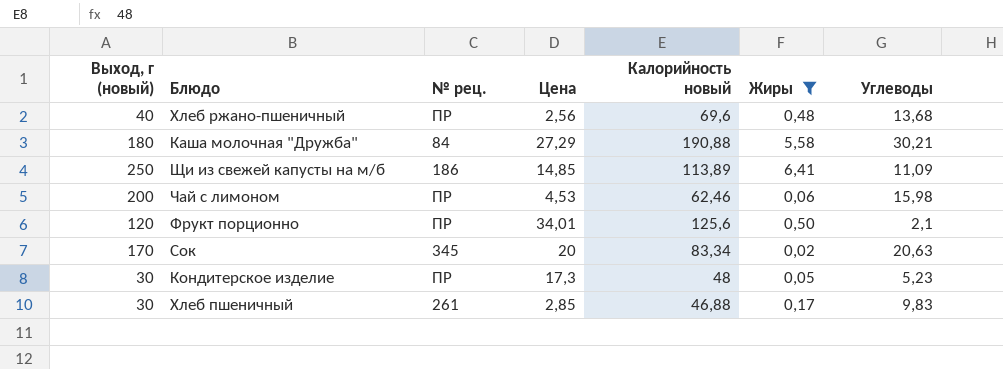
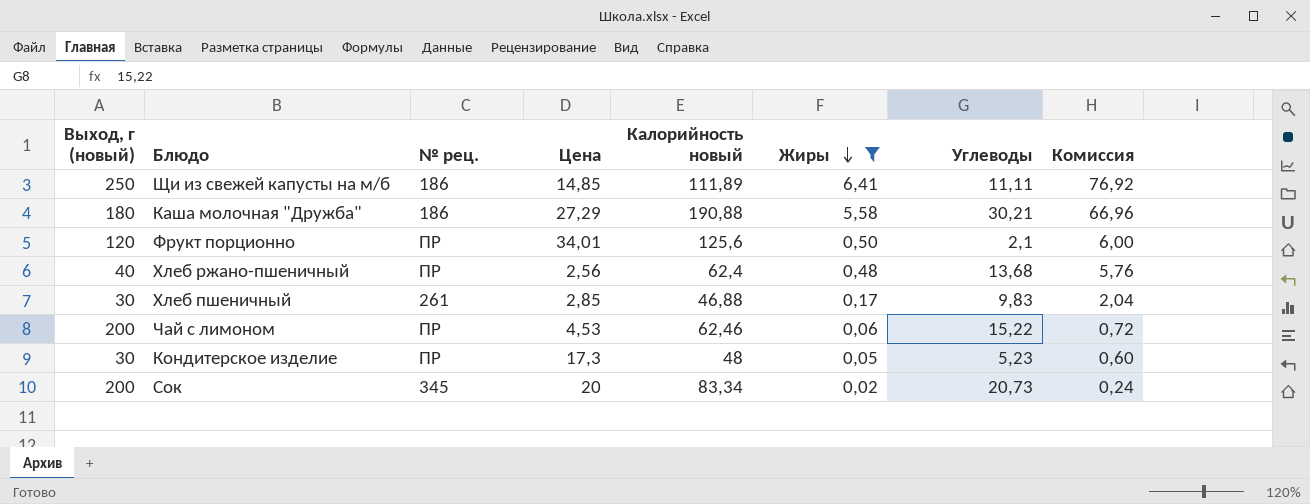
row order: none -> Жиры descending
column Комиссия | formula: none -> [Жиры] * 12
Щи из свежей капусты на м/б | Калорийность новый: 113,89 -> 111,89
Щи из свежей капусты на м/б | Углеводы: 11,09 -> 11,11
Каша молочная "Дружба" | № рец.: 84 -> 186
Хлеб ржано-пшеничный | Калорийность новый: 69,6 -> 62,4
Чай с лимоном | Углеводы: 15,98 -> 15,22
Сок | Выход, г (новый): 170 -> 200
Сок | Углеводы: 20,63 -> 20,73

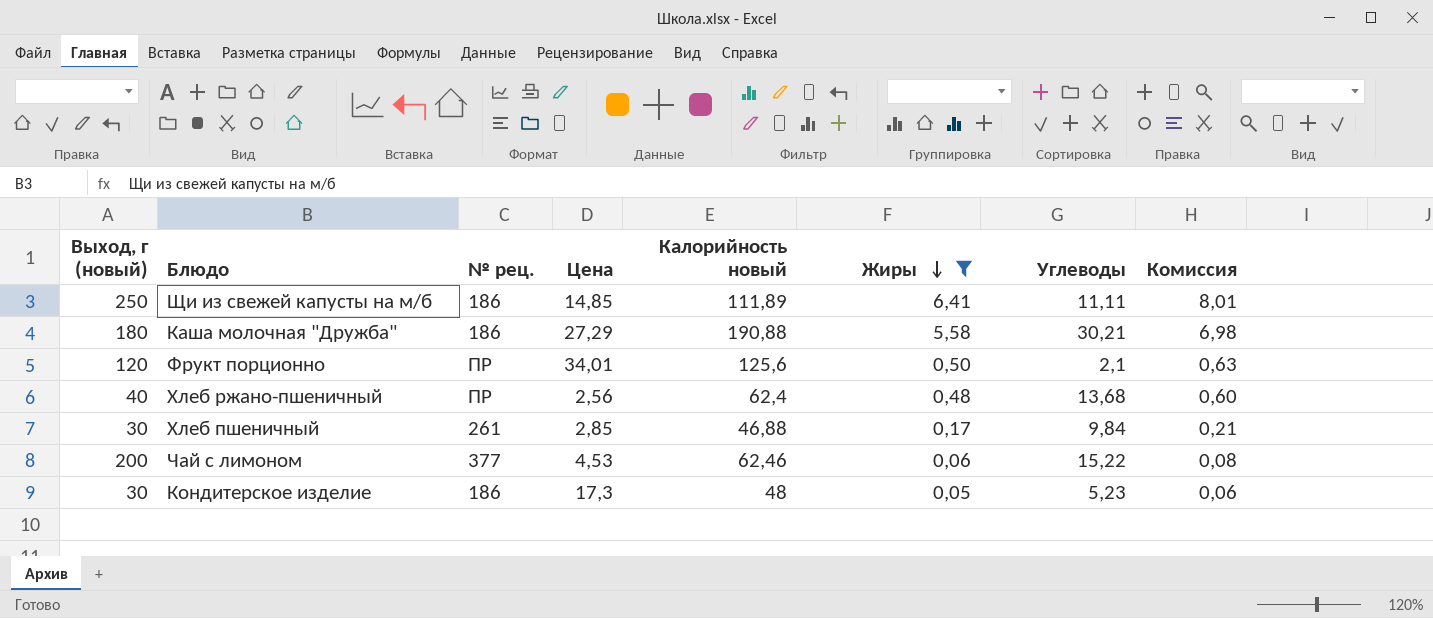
column Комиссия | formula: [Жиры] * 12 -> [Жиры] * 1,25
row Сок: 200 | 345 | 20 | 83,34 | 0,02 | 20,73 | 0,24 -> none
Хлеб пшеничный | Углеводы: 9,83 -> 9,84
Чай с лимоном | № рец.: ПР -> 377
Кондитерское изделие | № рец.: ПР -> 186

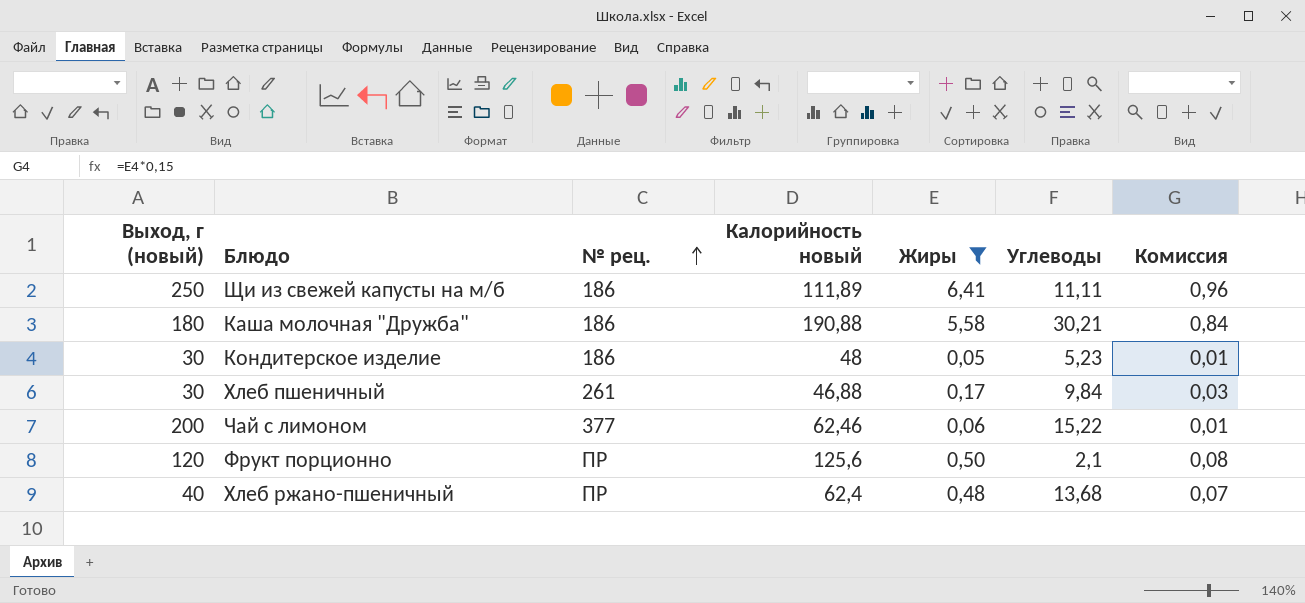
row order: Жиры descending -> № рец. ascending
column Цена | position: 4 -> none
column Комиссия | formula: [Жиры] * 1,25 -> [Жиры] * 0,15

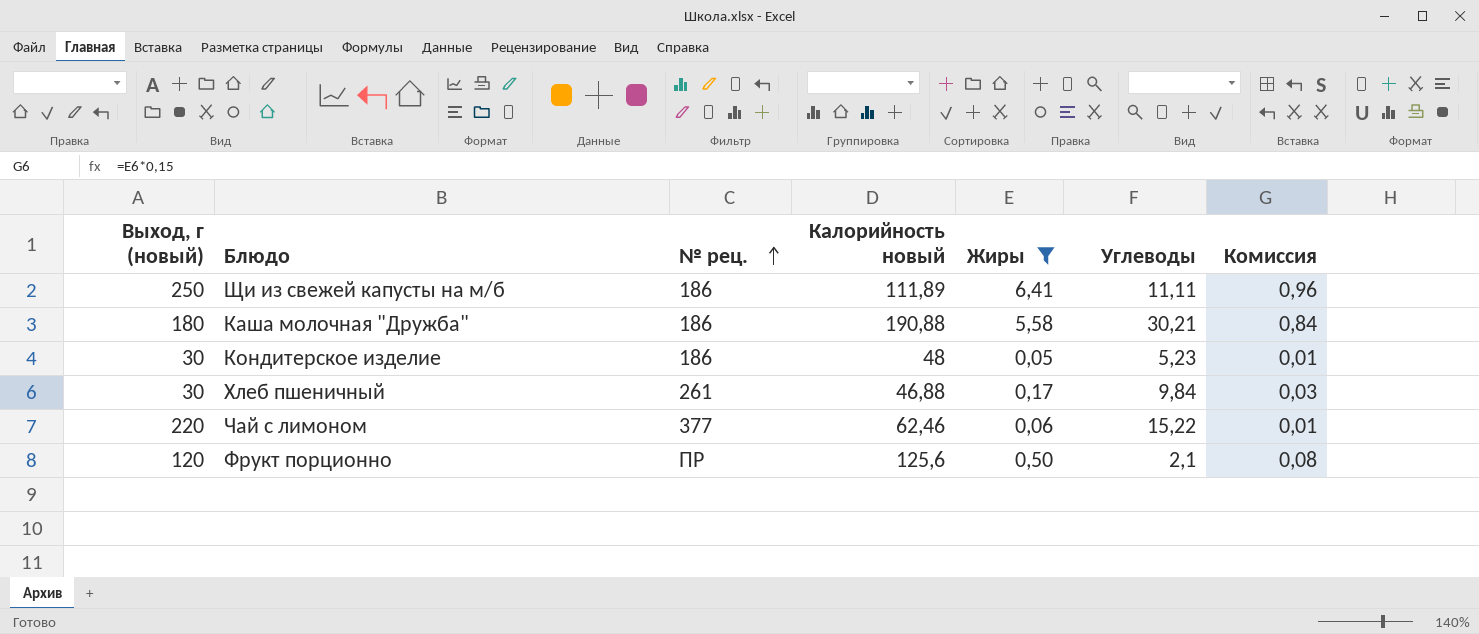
row Хлеб ржано-пшеничный: 40 | ПР | 62,4 | 0,48 | 13,68 | 0,07 -> none
Чай с лимоном | Выход, г (новый): 200 -> 220

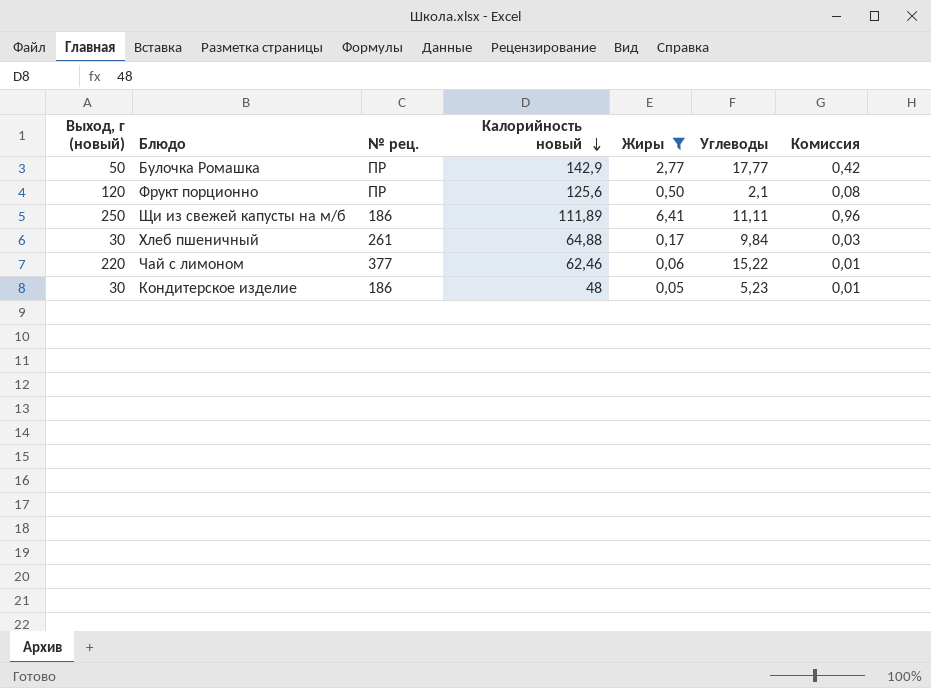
row order: № рец. ascending -> Калорийность новый descending
row Каша молочная "Дружба": 180 | 186 | 190,88 | 5,58 | 30,21 | 0,84 -> none
row Булочка Ромашка: none -> 50 | ПР | 142,9 | 2,77 | 17,77 | 0,42
Хлеб пшеничный | Калорийность новый: 46,88 -> 64,88

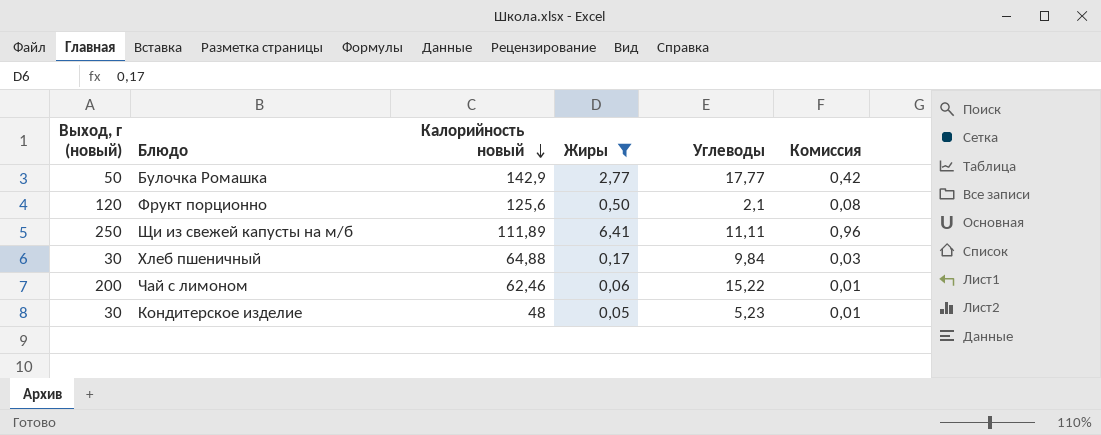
column № рец. | position: 3 -> none
Чай с лимоном | Выход, г (новый): 220 -> 200

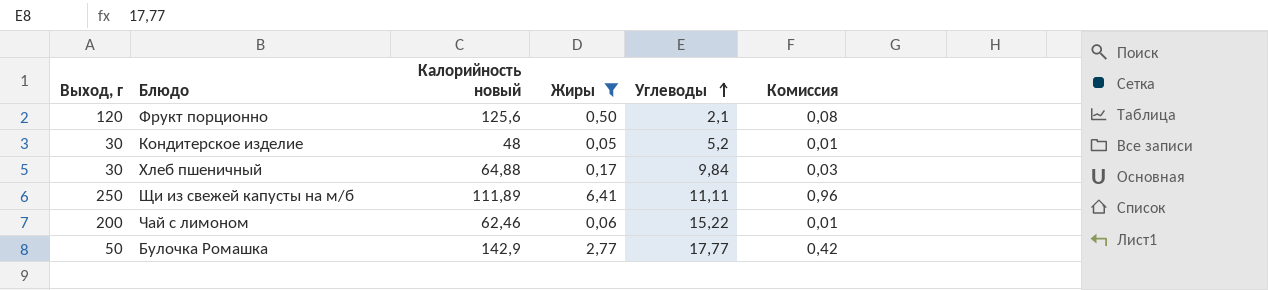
row order: Калорийность новый descending -> Углеводы ascending
column name: Выход, г (новый) -> Выход, г
Кондитерское изделие | Углеводы: 5,23 -> 5,2

